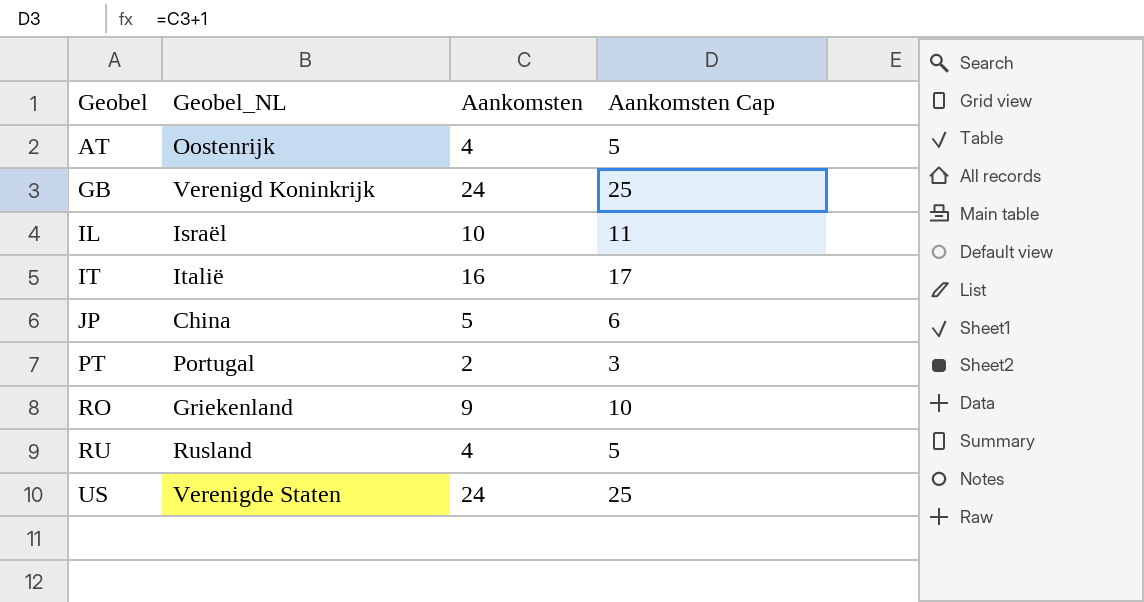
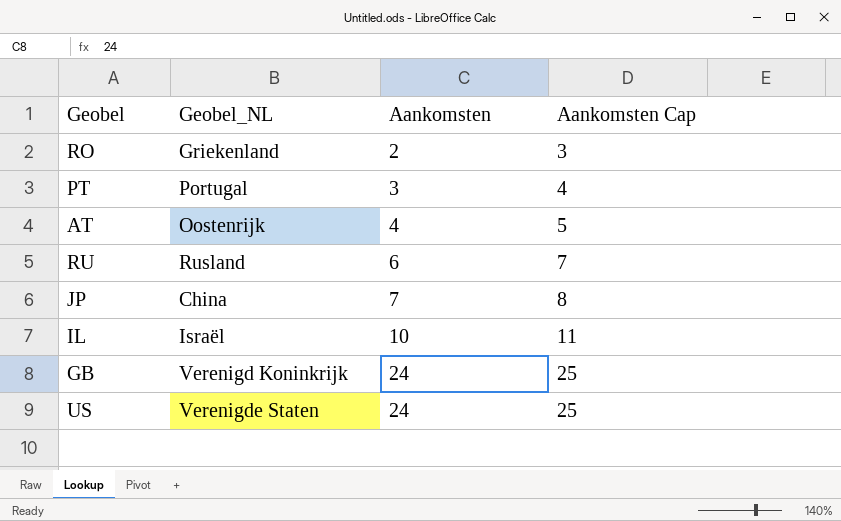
row order: Geobel ascending -> Aankomsten ascending
row IT: Italië | 16 | 17 -> none
RO | Aankomsten: 9 -> 2
RO | Aankomsten Cap: 10 -> 3
PT | Aankomsten: 2 -> 3
PT | Aankomsten Cap: 3 -> 4
RU | Aankomsten: 4 -> 6
RU | Aankomsten Cap: 5 -> 7
JP | Aankomsten: 5 -> 7
JP | Aankomsten Cap: 6 -> 8

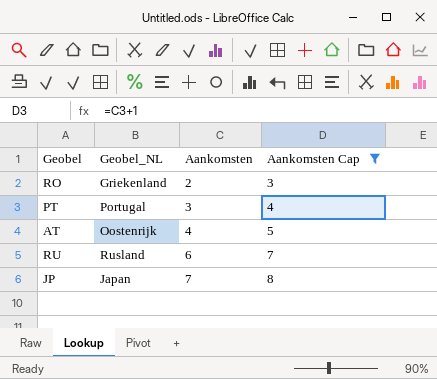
filter: none -> Aankomsten Cap <= 8
JP | Geobel_NL: China -> Japan

